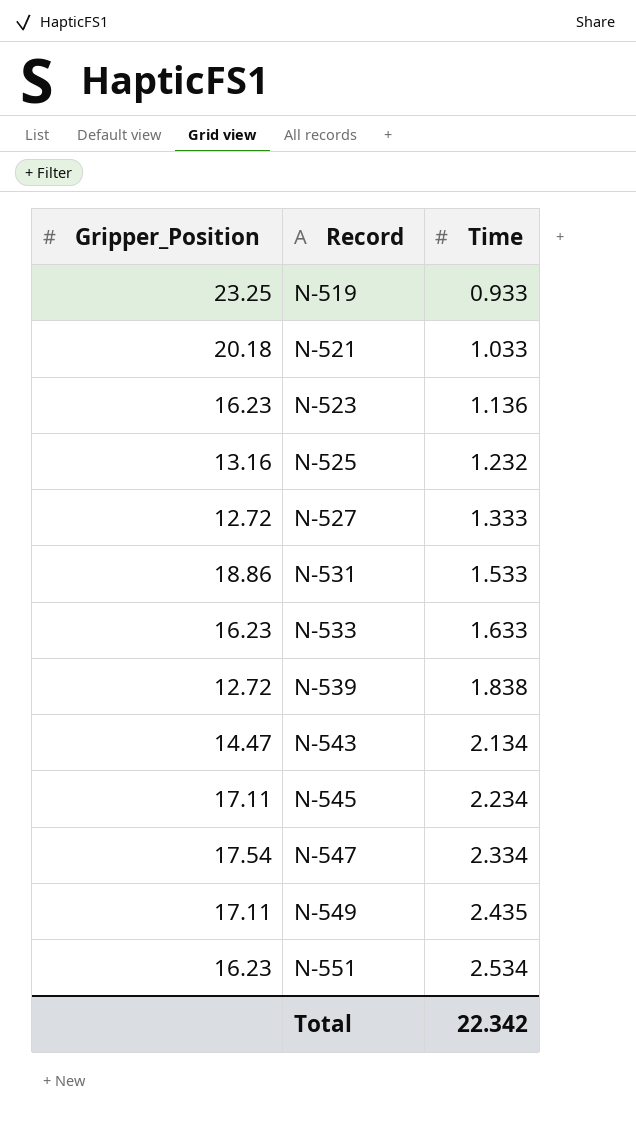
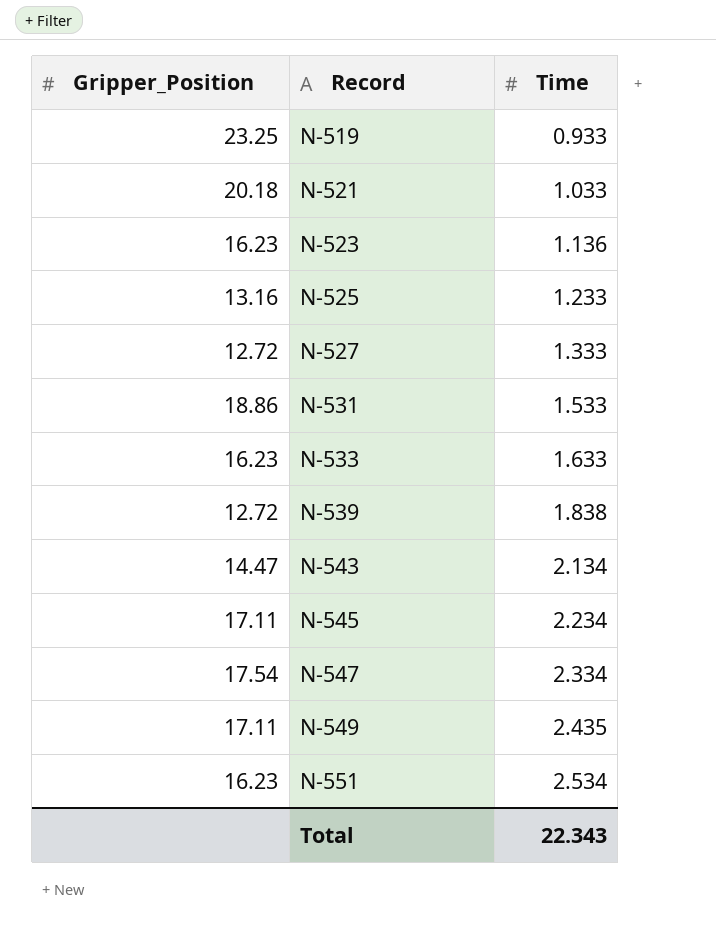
N-525 | Time: 1.232 -> 1.233
Total | Time: 22.342 -> 22.343

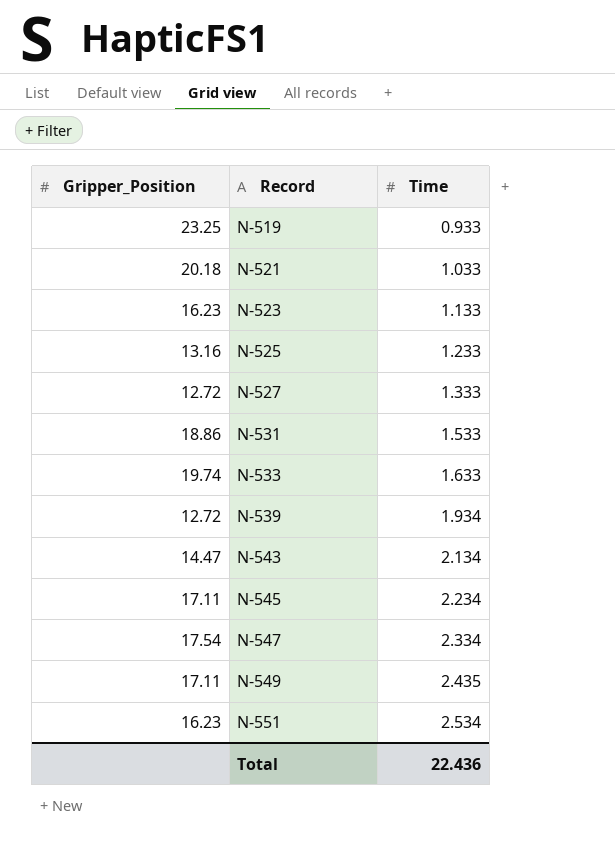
N-523 | Time: 1.136 -> 1.133
N-533 | Gripper_Position: 16.23 -> 19.74
N-539 | Time: 1.838 -> 1.934
Total | Time: 22.343 -> 22.436

